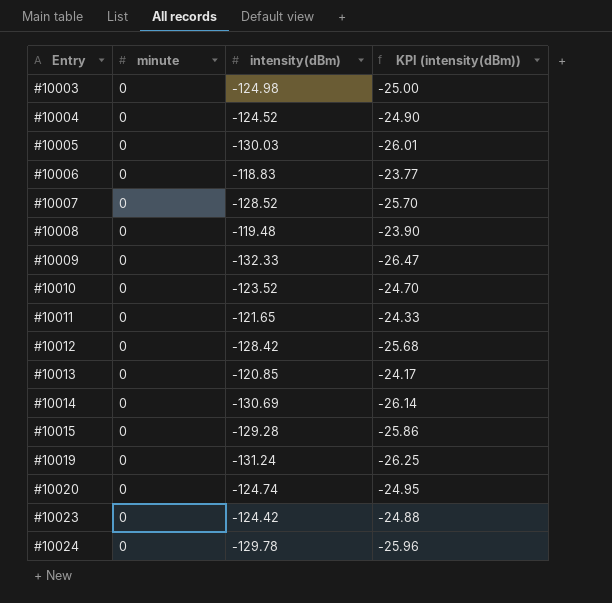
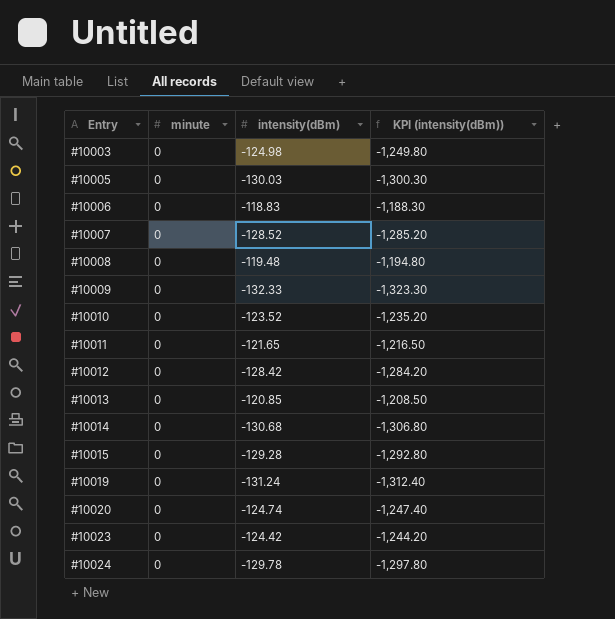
column KPI (intensity(dBm)) | formula: [intensity(dBm)] * 0.2 -> [intensity(dBm)] * 10
row #10004: 0 | -124.52 | -24.90 -> none
#10014 | intensity(dBm): -130.69 -> -130.68

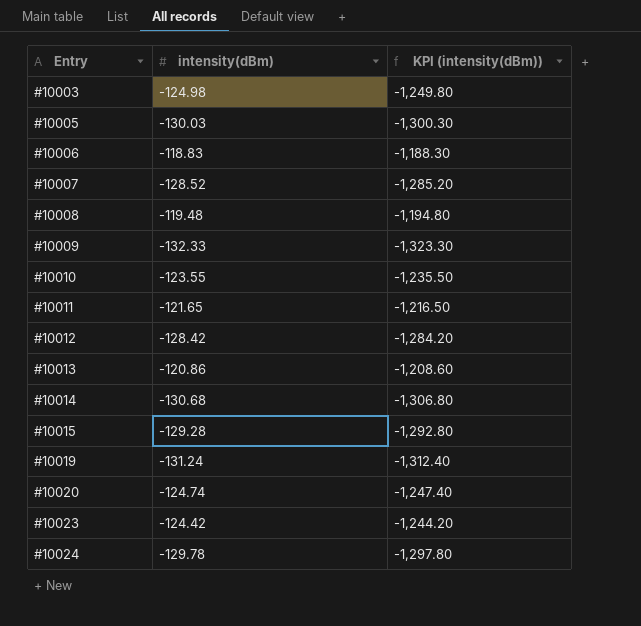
column minute | position: 2 -> none
#10010 | intensity(dBm): -123.52 -> -123.55
#10010 | KPI (intensity(dBm)): -1,235.20 -> -1,235.50
#10013 | intensity(dBm): -120.85 -> -120.86
#10013 | KPI (intensity(dBm)): -1,208.50 -> -1,208.60

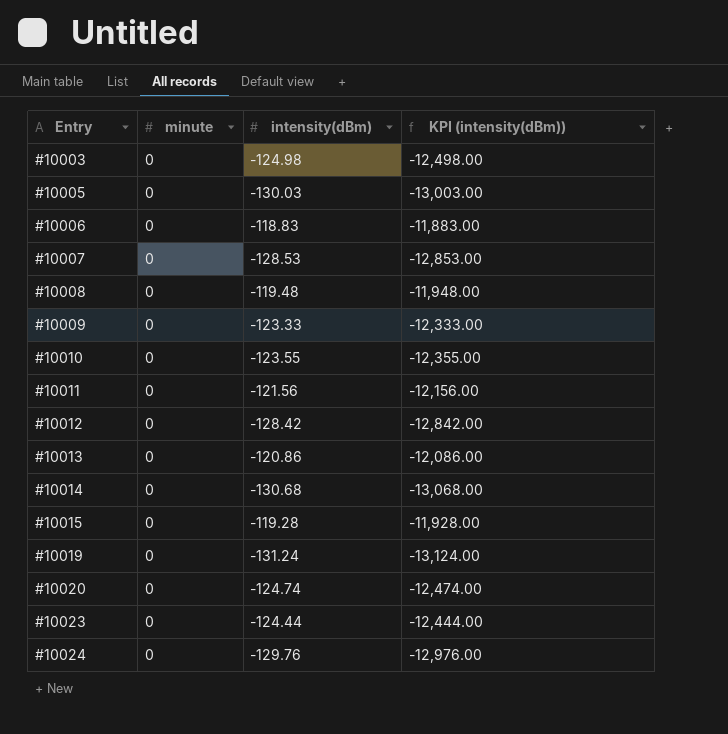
column minute | position: none -> 2
column KPI (intensity(dBm)) | formula: [intensity(dBm)] * 10 -> [intensity(dBm)] * 100
#10007 | intensity(dBm): -128.52 -> -128.53
#10009 | intensity(dBm): -132.33 -> -123.33
#10011 | intensity(dBm): -121.65 -> -121.56
#10015 | intensity(dBm): -129.28 -> -119.28
#10023 | intensity(dBm): -124.42 -> -124.44
#10024 | intensity(dBm): -129.78 -> -129.76

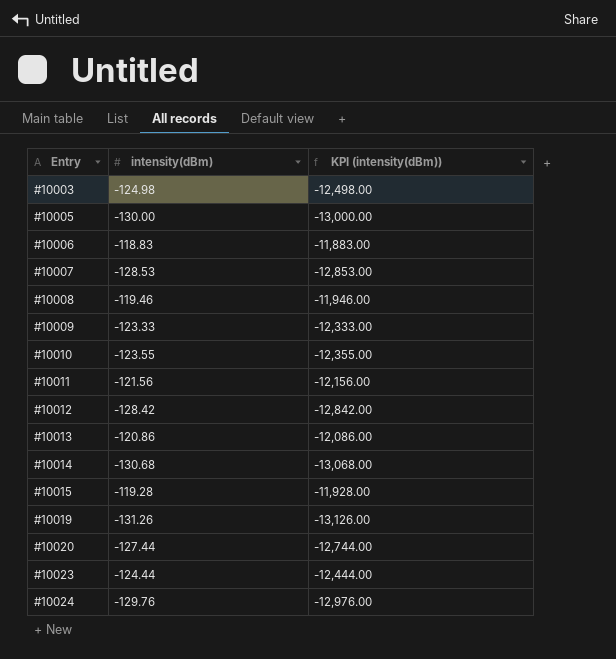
column minute | position: 2 -> none
#10005 | intensity(dBm): -130.03 -> -130.00
#10005 | KPI (intensity(dBm)): -13,003.00 -> -13,000.00
#10008 | intensity(dBm): -119.48 -> -119.46
#10008 | KPI (intensity(dBm)): -11,948.00 -> -11,946.00
#10019 | intensity(dBm): -131.24 -> -131.26
#10019 | KPI (intensity(dBm)): -13,124.00 -> -13,126.00
#10020 | intensity(dBm): -124.74 -> -127.44
#10020 | KPI (intensity(dBm)): -12,474.00 -> -12,744.00

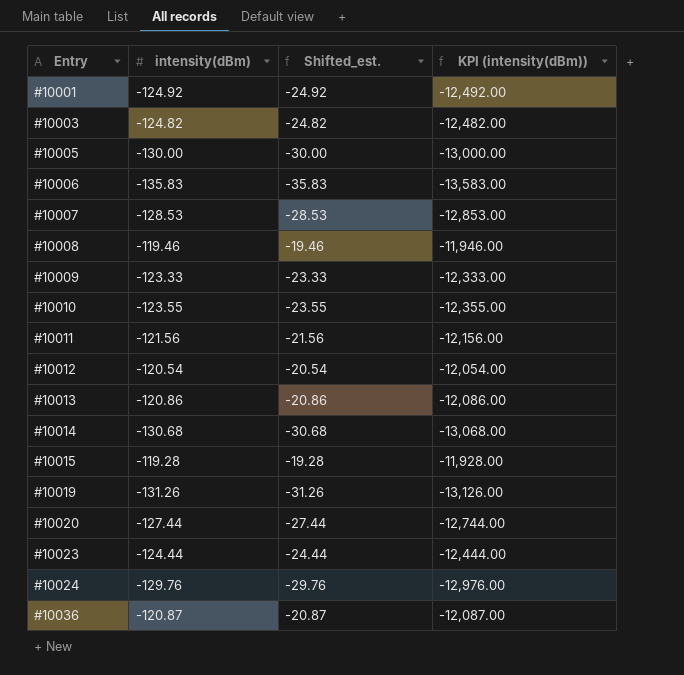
column Shifted_est. | formula: none -> [intensity(dBm)] + 100
row #10001: none -> -124.92 | -24.92 | -12,492.00
#10003 | intensity(dBm): -124.98 -> -124.82
#10003 | KPI (intensity(dBm)): -12,498.00 -> -12,482.00
#10006 | intensity(dBm): -118.83 -> -135.83
#10006 | KPI (intensity(dBm)): -11,883.00 -> -13,583.00
#10012 | intensity(dBm): -128.42 -> -120.54
#10012 | KPI (intensity(dBm)): -12,842.00 -> -12,054.00
row #10036: none -> -120.87 | -20.87 | -12,087.00

